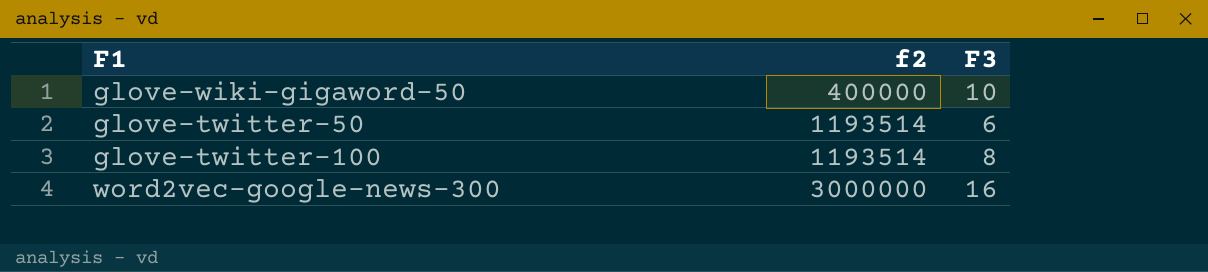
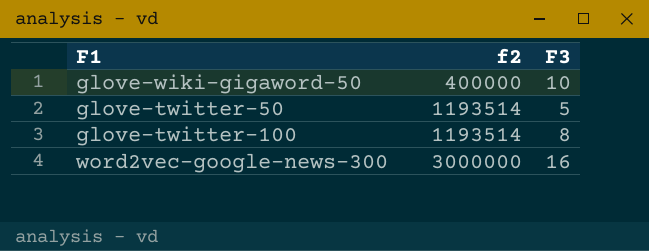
glove-twitter-50 | F3: 6 -> 5

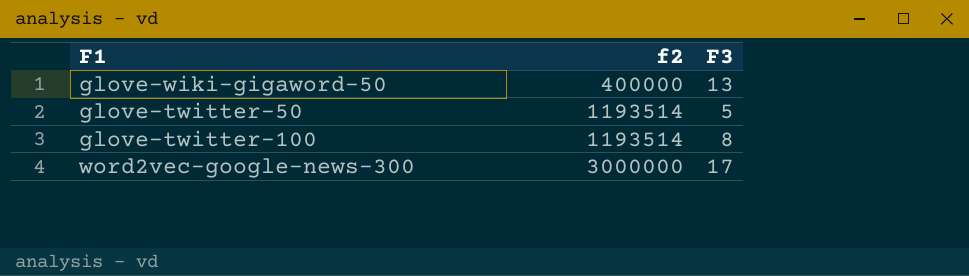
glove-wiki-gigaword-50 | F3: 10 -> 13
word2vec-google-news-300 | F3: 16 -> 17

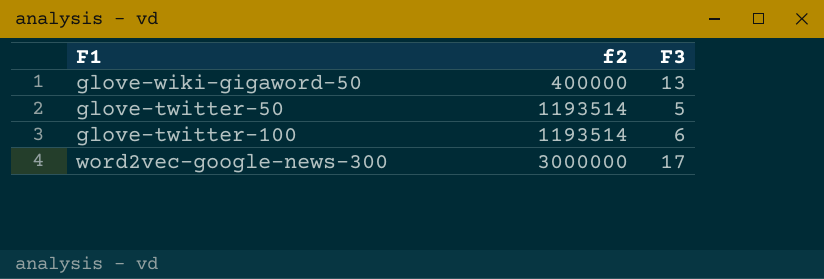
glove-twitter-100 | F3: 8 -> 6

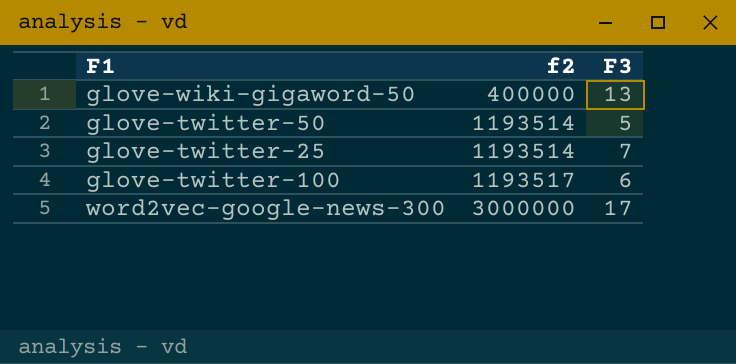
row glove-twitter-25: none -> 1193514 | 7
glove-twitter-100 | f2: 1193514 -> 1193517

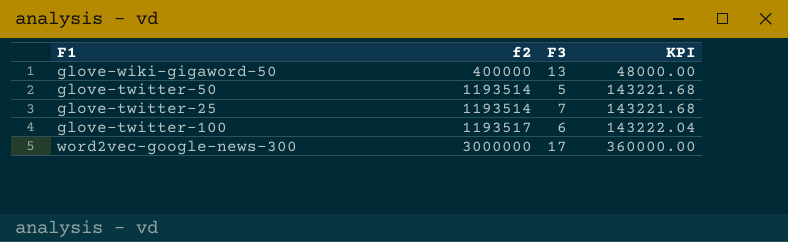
column KPI | formula: none -> [f2] * 0.12

